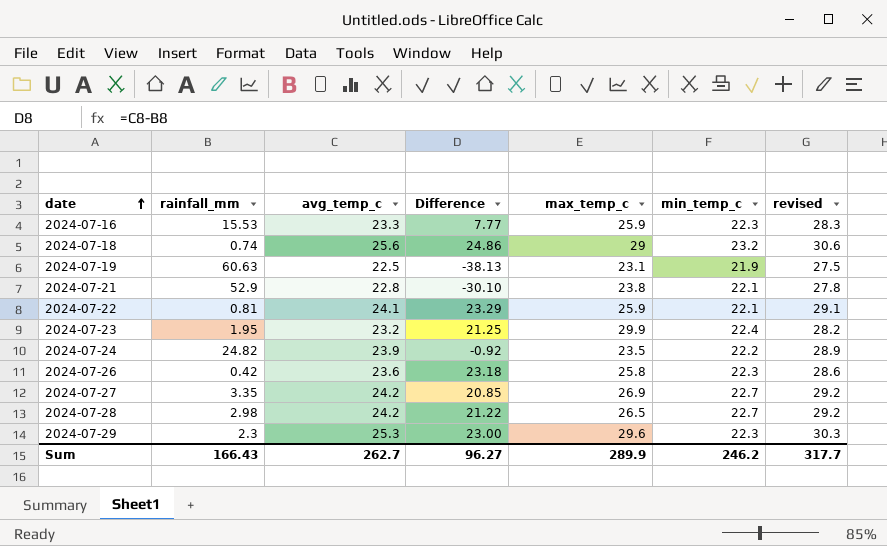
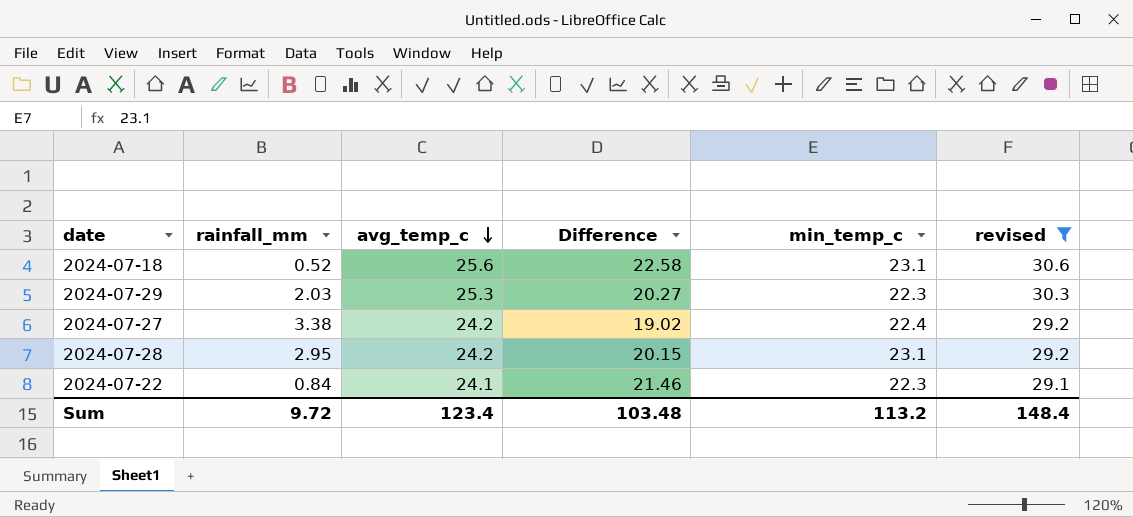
filter: none -> revised >= 29.1
row order: date ascending -> avg_temp_c descending
column max_temp_c | position: 5 -> none
column Difference | formula: [avg_temp_c] - [rainfall_mm] -> [min_temp_c] - [rainfall_mm]
2024-07-18 | rainfall_mm: 0.74 -> 0.52
2024-07-18 | min_temp_c: 23.2 -> 23.1
2024-07-29 | rainfall_mm: 2.3 -> 2.03
2024-07-27 | rainfall_mm: 3.35 -> 3.38
2024-07-27 | min_temp_c: 22.7 -> 22.4
2024-07-28 | rainfall_mm: 2.98 -> 2.95
2024-07-28 | min_temp_c: 22.7 -> 23.1
2024-07-22 | rainfall_mm: 0.81 -> 0.84
2024-07-22 | min_temp_c: 22.1 -> 22.3
Sum | rainfall_mm: 166.43 -> 9.72
Sum | avg_temp_c: 262.7 -> 123.4
Sum | Difference: 96.27 -> 103.48
Sum | min_temp_c: 246.2 -> 113.2
Sum | revised: 317.7 -> 148.4

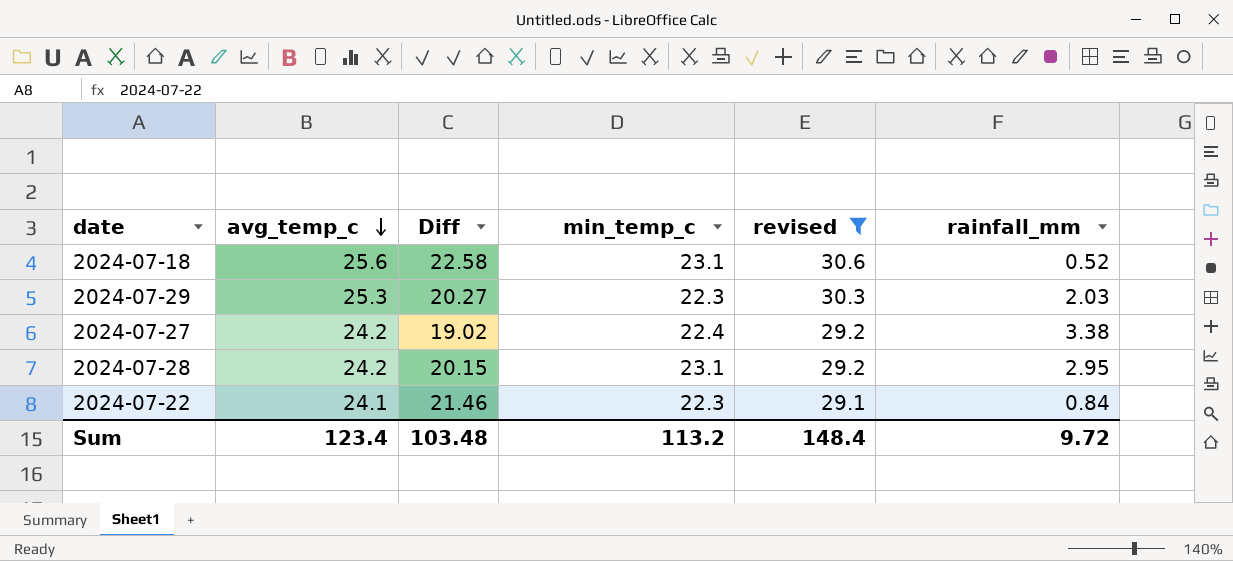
column name: Difference -> Diff
column rainfall_mm | position: 2 -> 6

